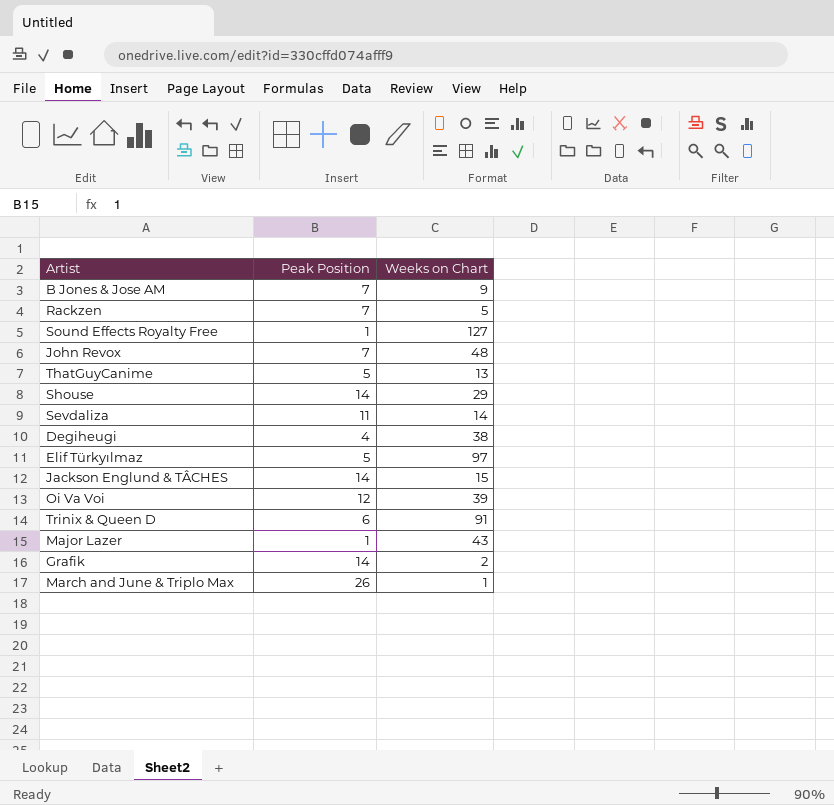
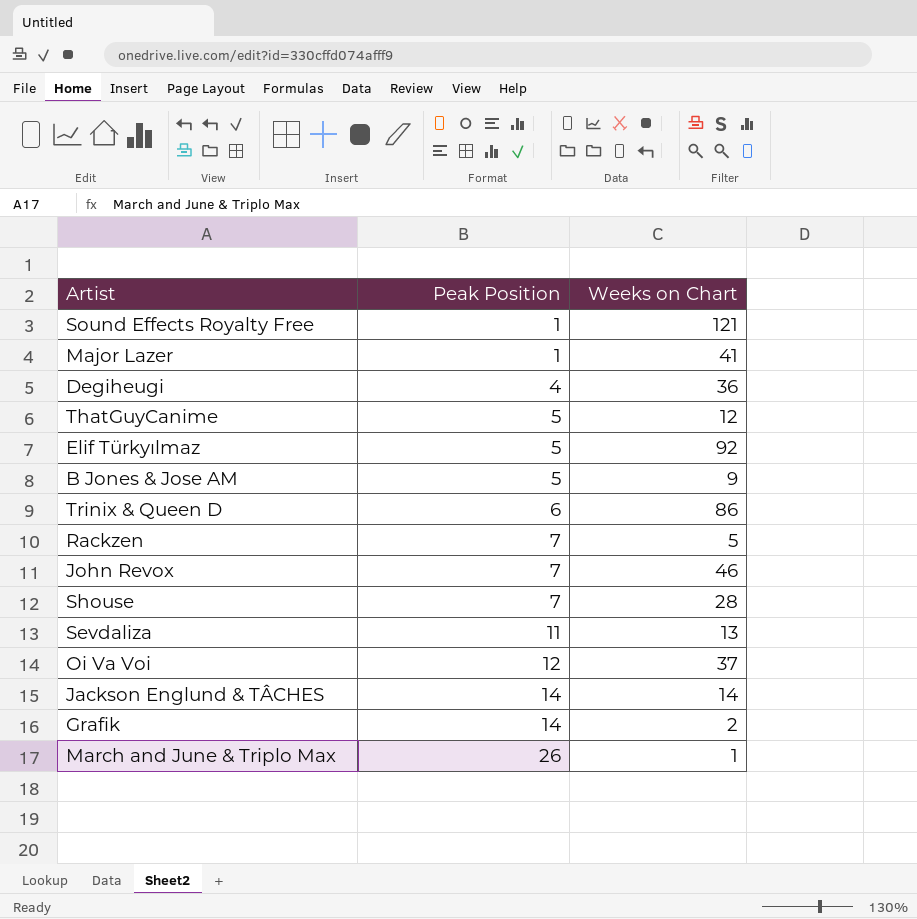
row order: none -> Peak Position ascending
Sound Effects Royalty Free | Weeks on Chart: 127 -> 121
Major Lazer | Weeks on Chart: 43 -> 41
Degiheugi | Weeks on Chart: 38 -> 36
ThatGuyCanime | Weeks on Chart: 13 -> 12
Elif Türkyılmaz | Weeks on Chart: 97 -> 92
B Jones & Jose AM | Peak Position: 7 -> 5
Trinix & Queen D | Weeks on Chart: 91 -> 86
John Revox | Weeks on Chart: 48 -> 46
Shouse | Peak Position: 14 -> 7
Shouse | Weeks on Chart: 29 -> 28
Sevdaliza | Weeks on Chart: 14 -> 13
Oi Va Voi | Weeks on Chart: 39 -> 37
Jackson Englund & TÂCHES | Weeks on Chart: 15 -> 14

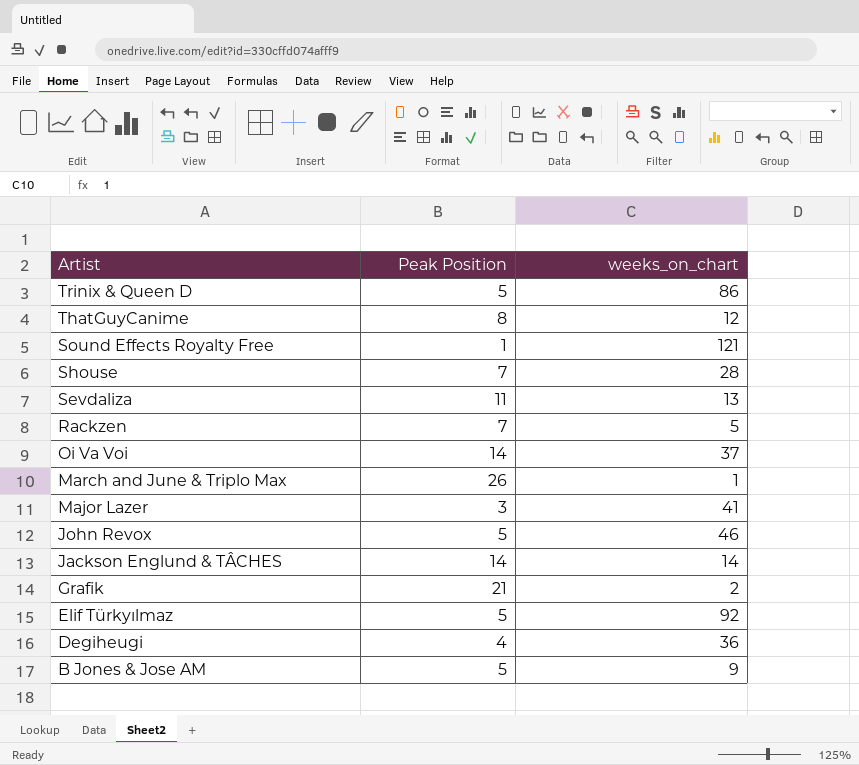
row order: Peak Position ascending -> Artist descending
column name: Weeks on Chart -> weeks_on_chart
Trinix & Queen D | Peak Position: 6 -> 5
ThatGuyCanime | Peak Position: 5 -> 8
Oi Va Voi | Peak Position: 12 -> 14
Major Lazer | Peak Position: 1 -> 3
John Revox | Peak Position: 7 -> 5
Grafik | Peak Position: 14 -> 21

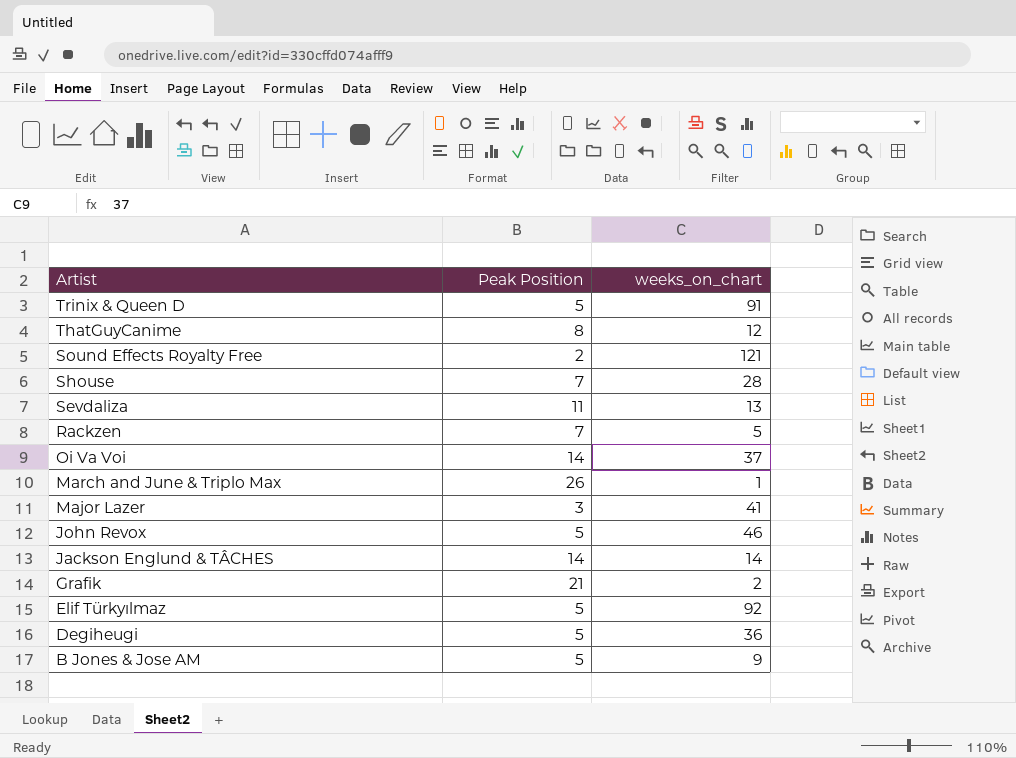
Trinix & Queen D | weeks_on_chart: 86 -> 91
Sound Effects Royalty Free | Peak Position: 1 -> 2
Degiheugi | Peak Position: 4 -> 5

